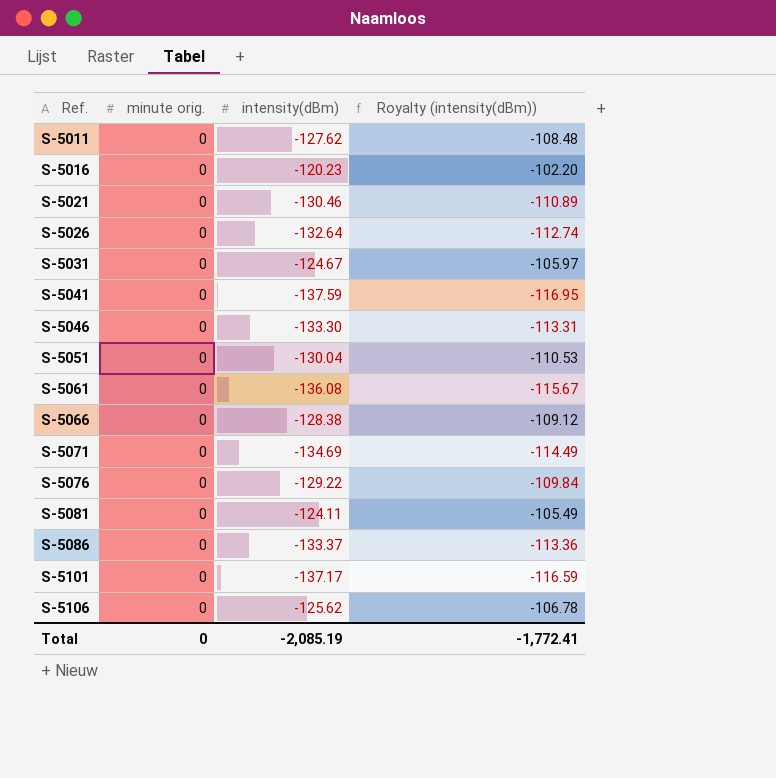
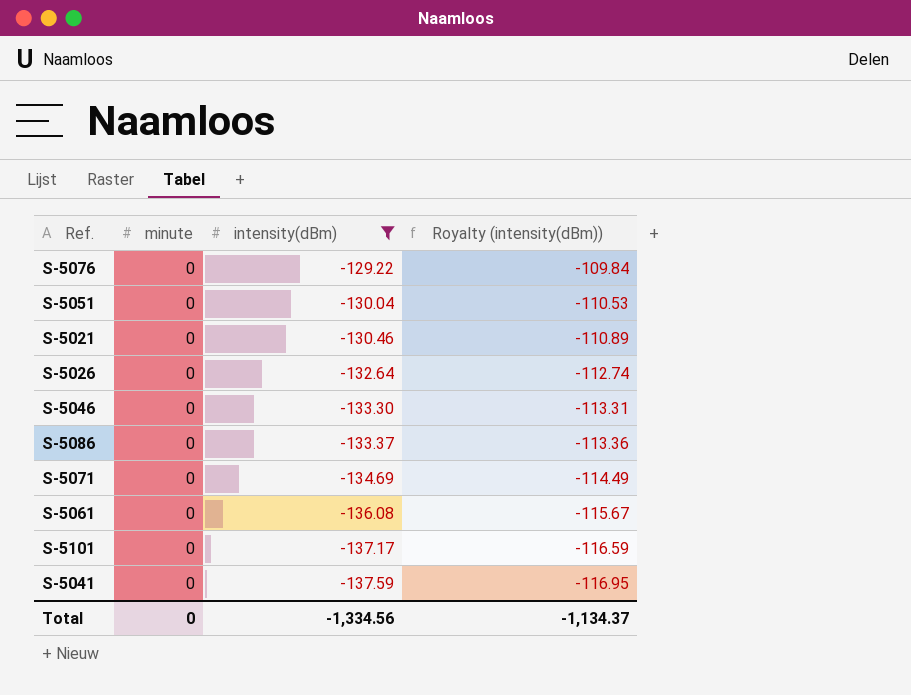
filter: none -> intensity(dBm) <= -129.22
row order: Ref. ascending -> intensity(dBm) descending
column name: minute orig. -> minute
Total | intensity(dBm): -2,085.19 -> -1,334.56
Total | Royalty (intensity(dBm)): -1,772.41 -> -1,134.37

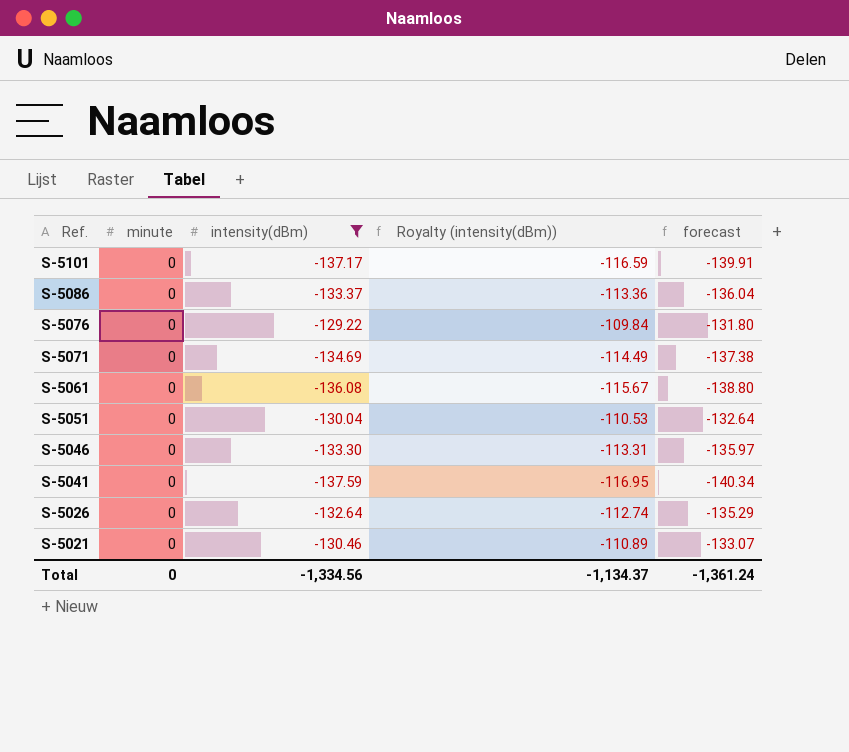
row order: intensity(dBm) descending -> Ref. descending
column forecast | formula: none -> [intensity(dBm)] * 1.02

